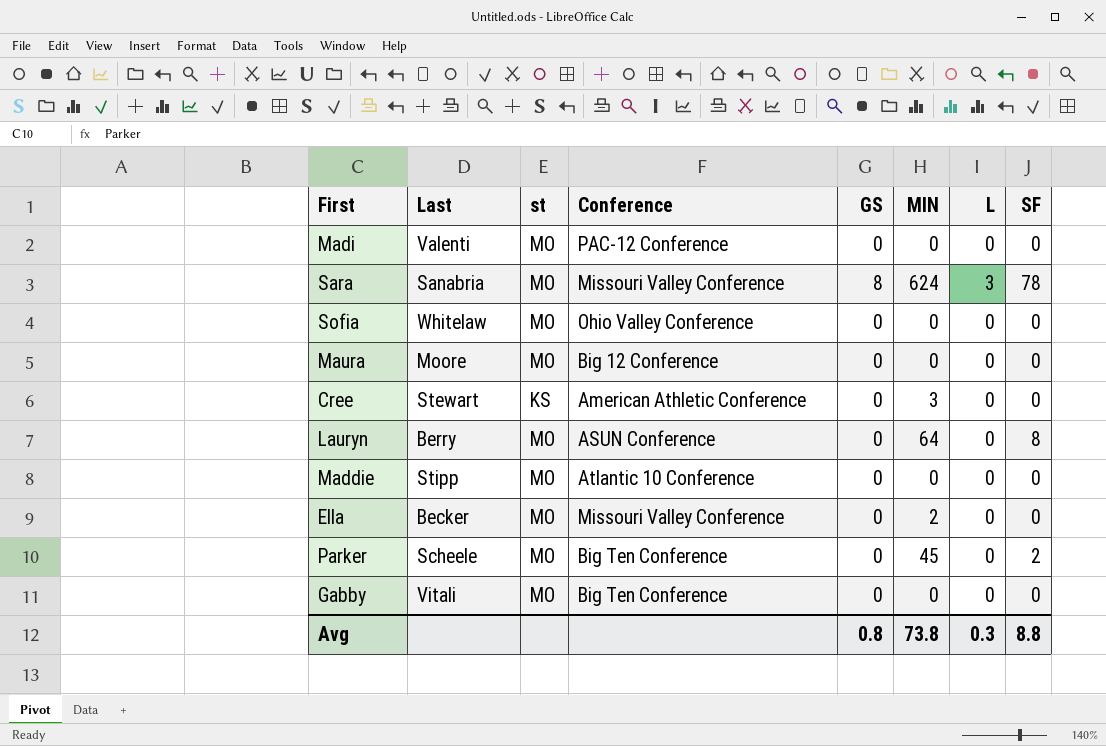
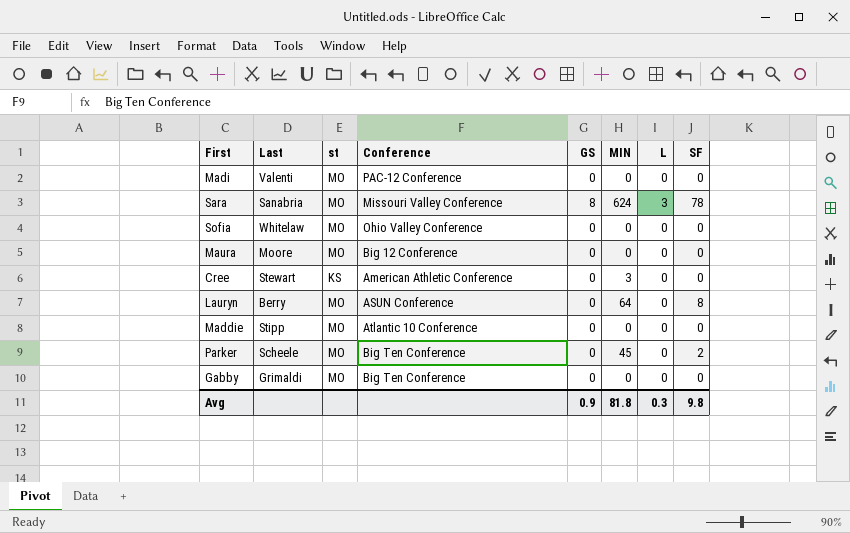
row Ella: Becker | MO | Missouri Valley Conference | 0 | 2 | 0 | 0 -> none
Gabby | Last: Vitali -> Grimaldi
Avg | GS: 0.8 -> 0.9
Avg | MIN: 73.8 -> 81.8
Avg | SF: 8.8 -> 9.8

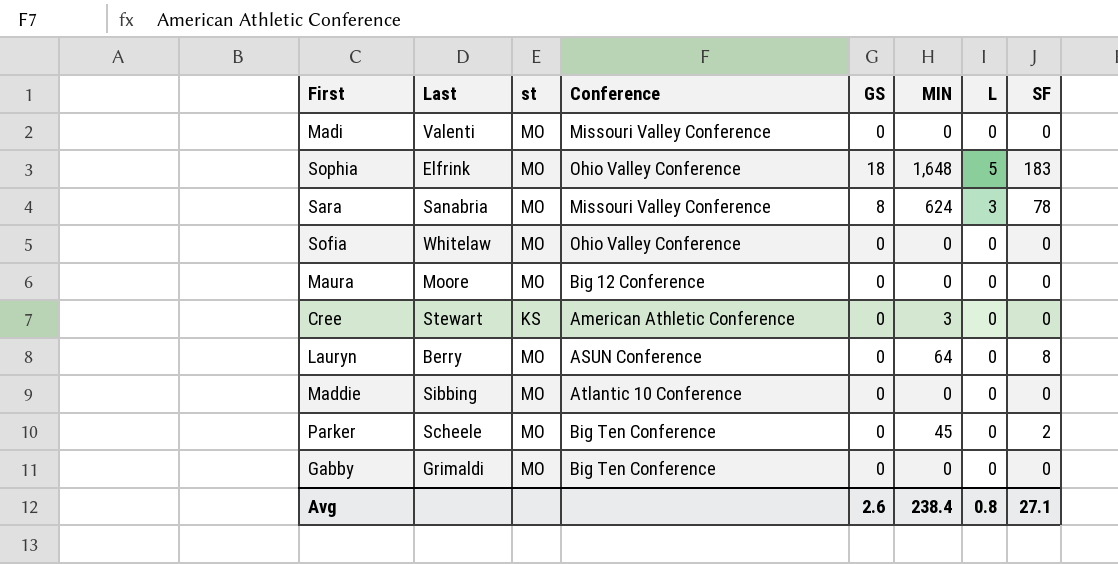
Madi | Conference: PAC-12 Conference -> Missouri Valley Conference
row Sophia: none -> Elfrink | MO | Ohio Valley Conference | 18 | 1,648 | 5 | 183
Maddie | Last: Stipp -> Sibbing
Avg | GS: 0.9 -> 2.6
Avg | MIN: 81.8 -> 238.4
Avg | L: 0.3 -> 0.8
Avg | SF: 9.8 -> 27.1

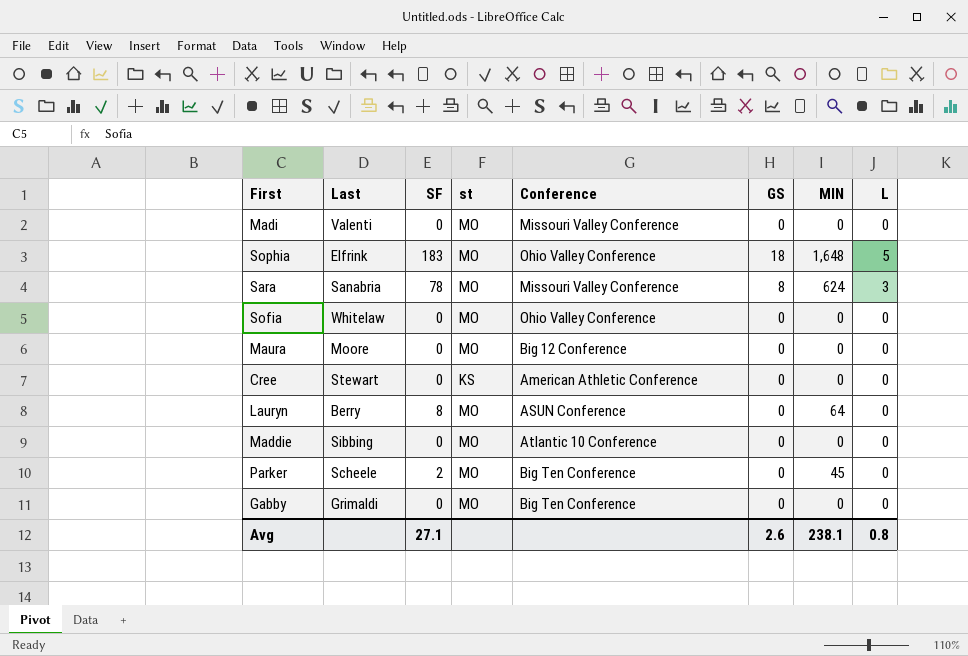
column SF | position: 8 -> 3
Cree | MIN: 3 -> 0
Avg | MIN: 238.4 -> 238.1

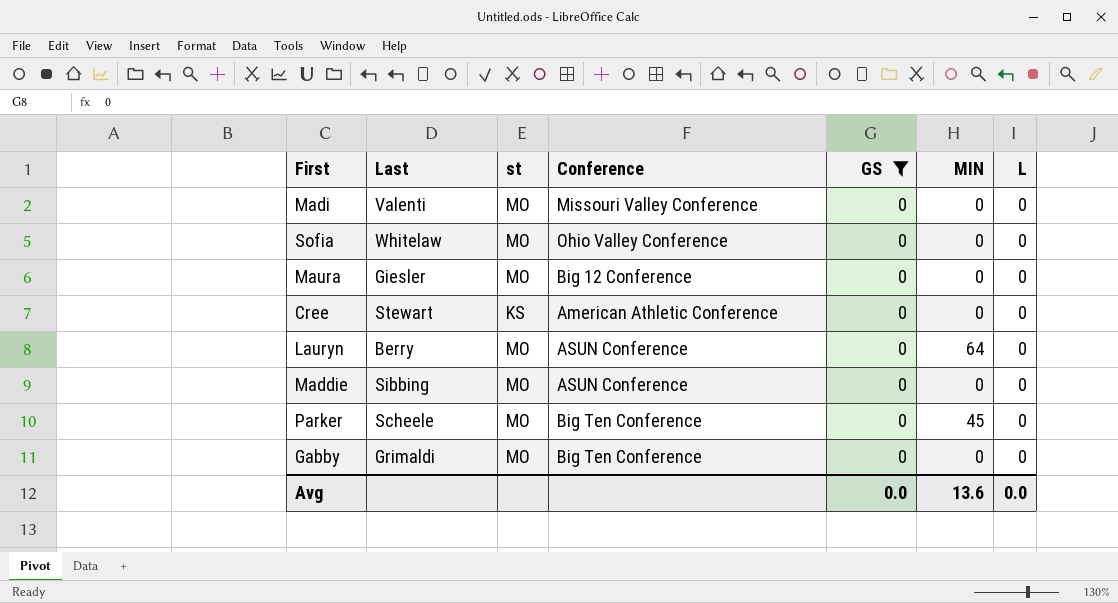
filter: none -> GS = 0
column SF | position: 3 -> none
Maura | Last: Moore -> Giesler
Maddie | Conference: Atlantic 10 Conference -> ASUN Conference
Avg | GS: 2.6 -> 0.0
Avg | MIN: 238.1 -> 13.6
Avg | L: 0.8 -> 0.0

